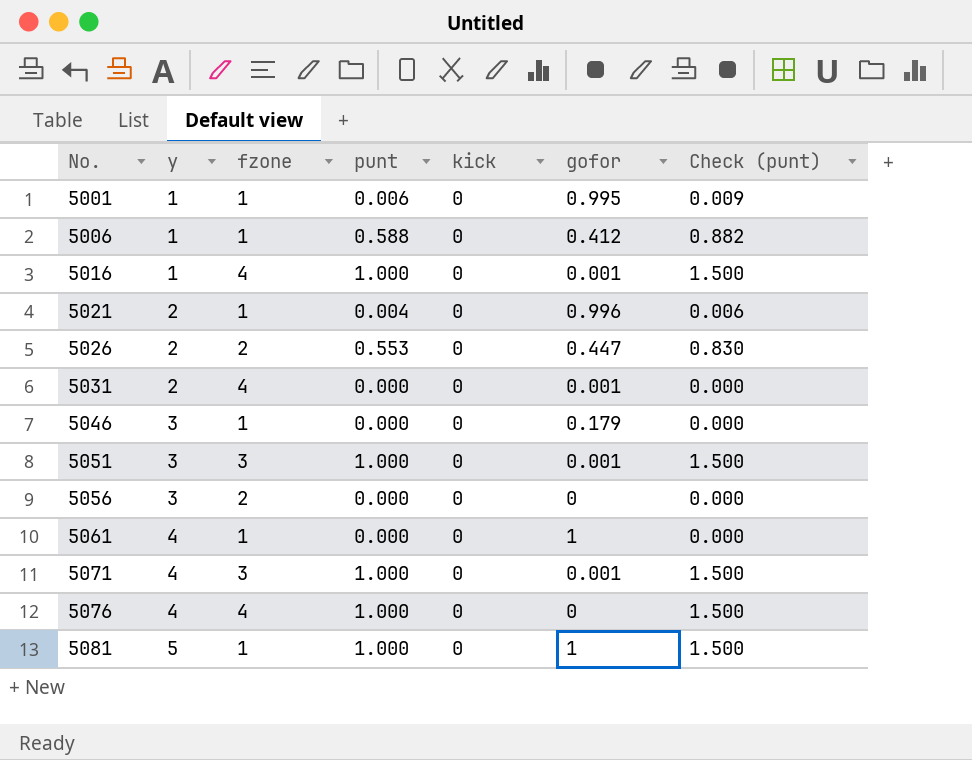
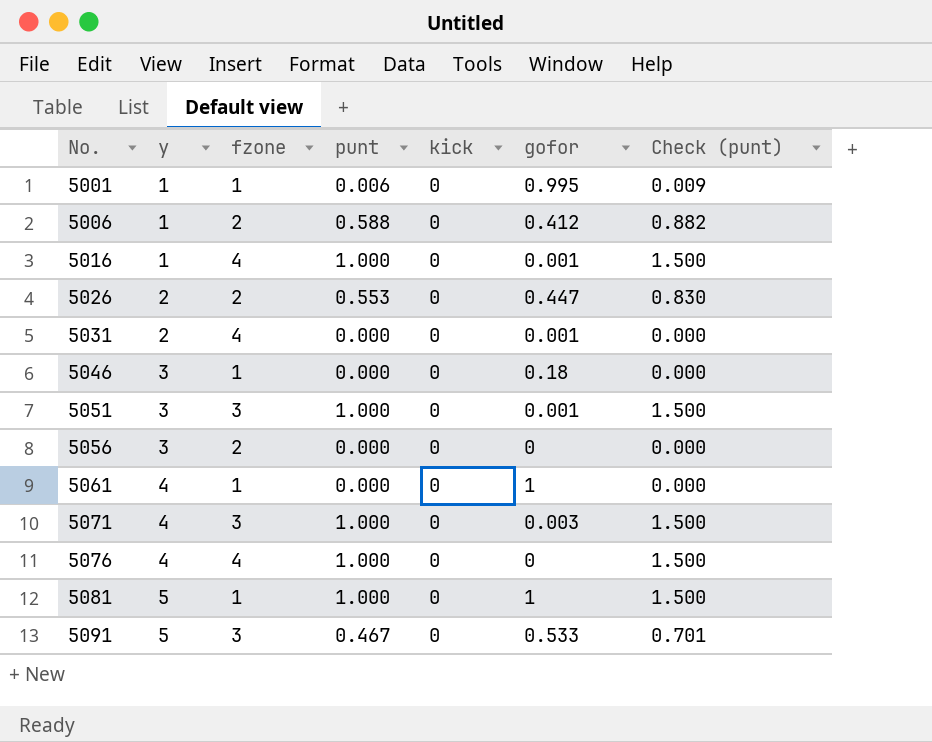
row 5021: 2 | 1 | 0.004 | 0 | 0.996 | 0.006 -> none
5006 | fzone: 1 -> 2
5046 | gofor: 0.179 -> 0.18
5071 | gofor: 0.001 -> 0.003
row 5091: none -> 5 | 3 | 0.467 | 0 | 0.533 | 0.701

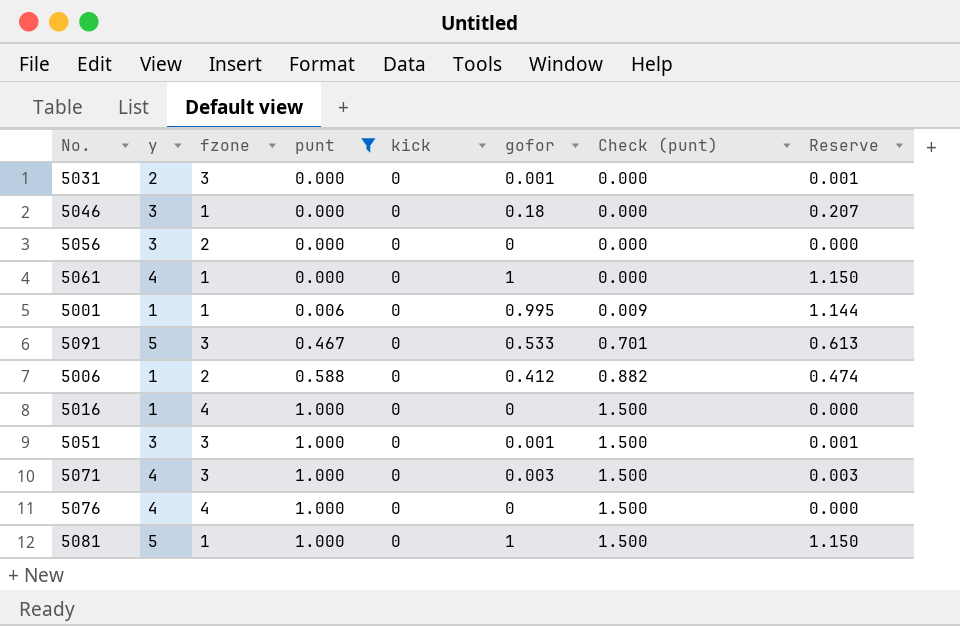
filter: none -> punt != 0.553
row order: No. ascending -> punt ascending
column Reserve | formula: none -> [gofor] * 1.15
5031 | fzone: 4 -> 3
5016 | gofor: 0.001 -> 0

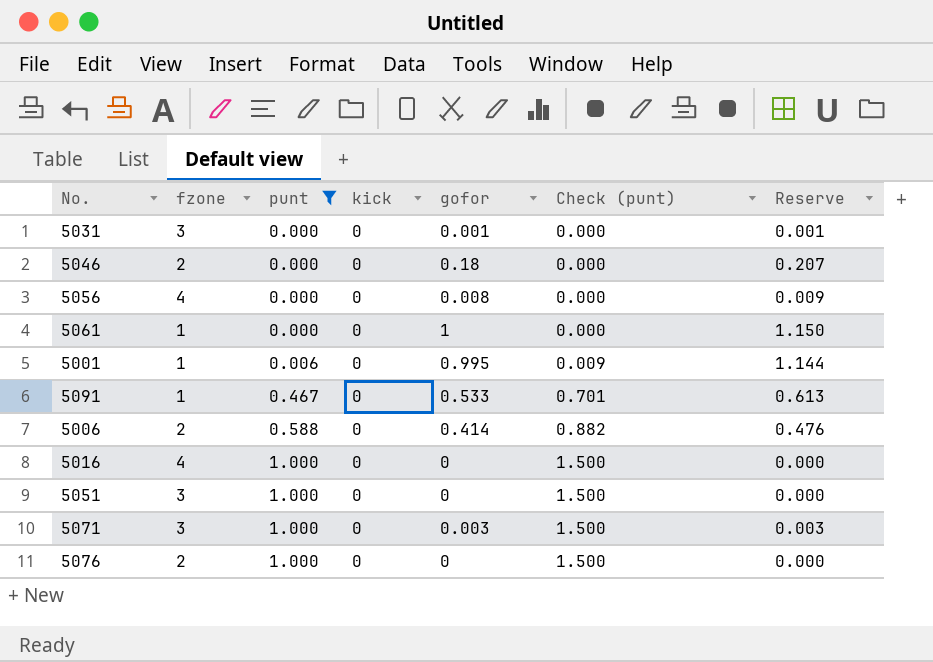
column y | position: 2 -> none
row 5081: 5 | 1 | 1.000 | 0 | 1 | 1.500 | 1.150 -> none
5046 | fzone: 1 -> 2
5056 | fzone: 2 -> 4
5056 | gofor: 0 -> 0.008
5056 | Reserve: 0.000 -> 0.009
5091 | fzone: 3 -> 1
5006 | gofor: 0.412 -> 0.414
5006 | Reserve: 0.474 -> 0.476
5051 | gofor: 0.001 -> 0
5051 | Reserve: 0.001 -> 0.000
5076 | fzone: 4 -> 2

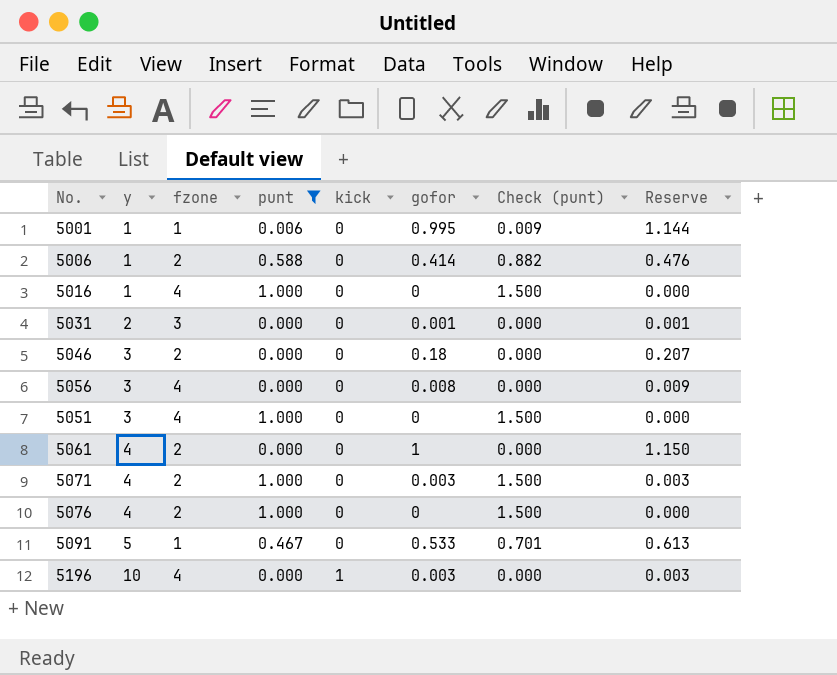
row order: punt ascending -> y ascending
column y | position: none -> 2
5051 | fzone: 3 -> 4
5061 | fzone: 1 -> 2
5071 | fzone: 3 -> 2
row 5196: none -> 10 | 4 | 0.000 | 1 | 0.003 | 0.000 | 0.003

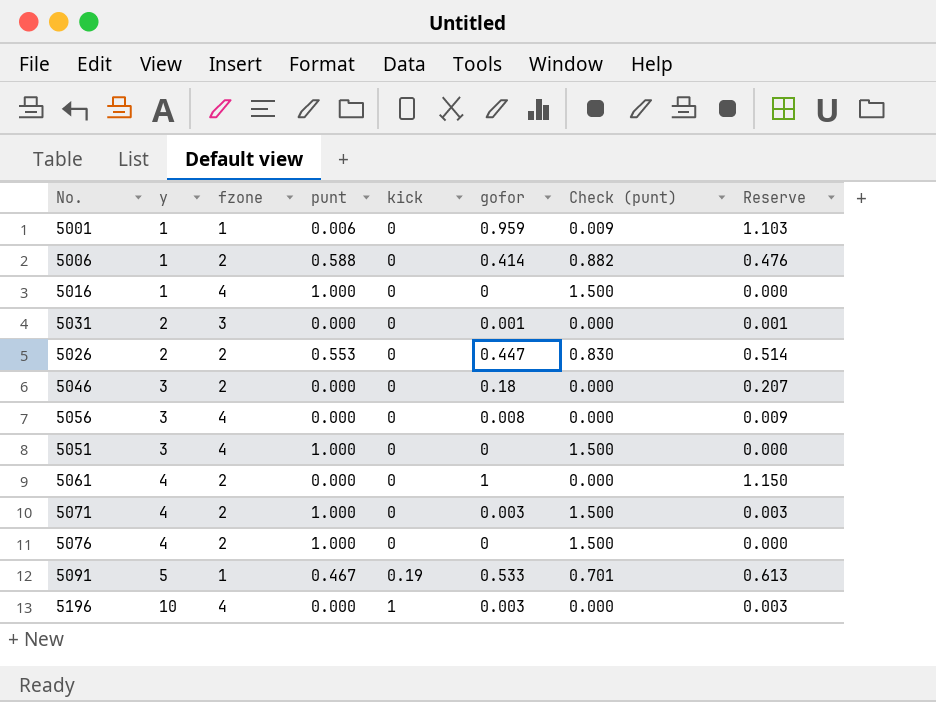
filter: punt != 0.553 -> none
5001 | gofor: 0.995 -> 0.959
5001 | Reserve: 1.144 -> 1.103
5091 | kick: 0 -> 0.19

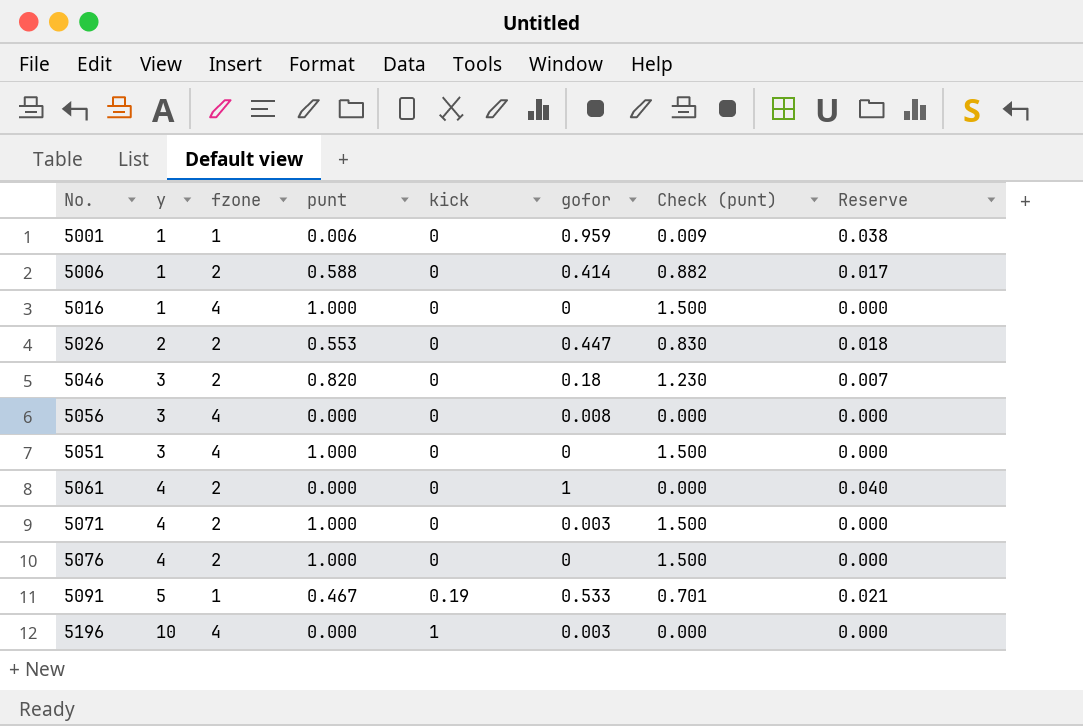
column Reserve | formula: [gofor] * 1.15 -> [gofor] * 0.04
row 5031: 2 | 3 | 0.000 | 0 | 0.001 | 0.000 | 0.001 -> none
5046 | punt: 0.000 -> 0.820
5046 | Check (punt): 0.000 -> 1.230

